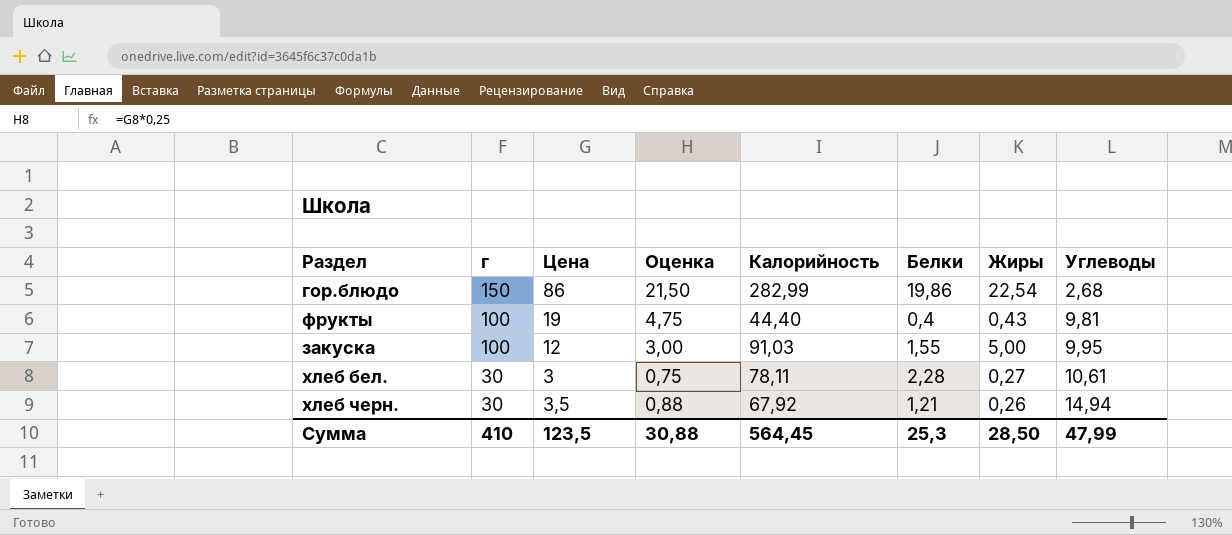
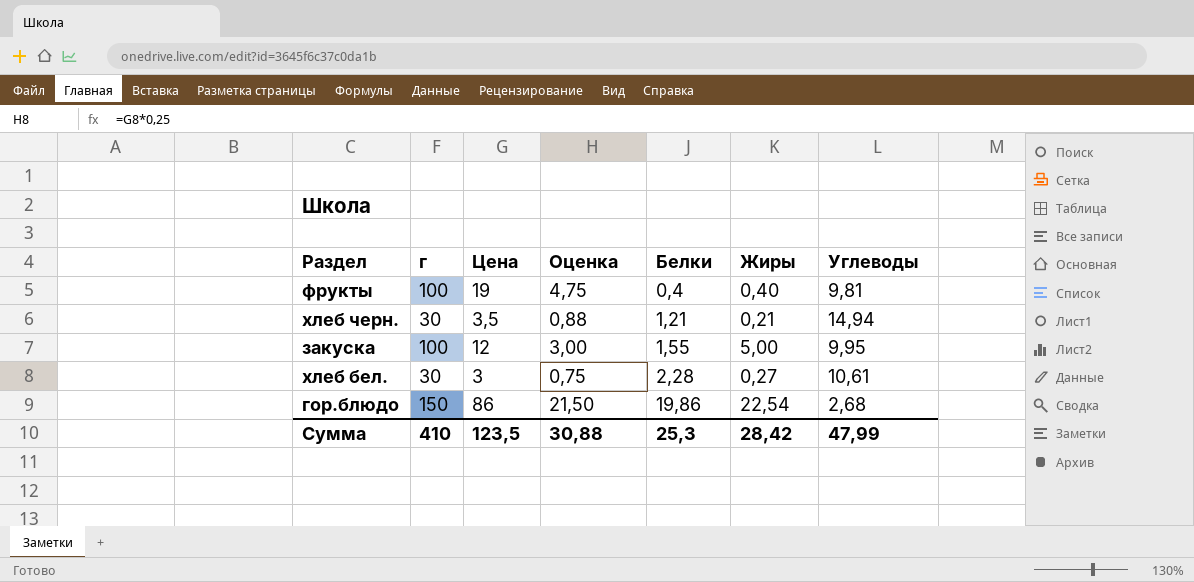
row order: г descending -> Белки ascending
column Калорийность | position: 5 -> none
фрукты | Жиры: 0,43 -> 0,40
хлеб черн. | Жиры: 0,26 -> 0,21
Сумма | Жиры: 28,50 -> 28,42

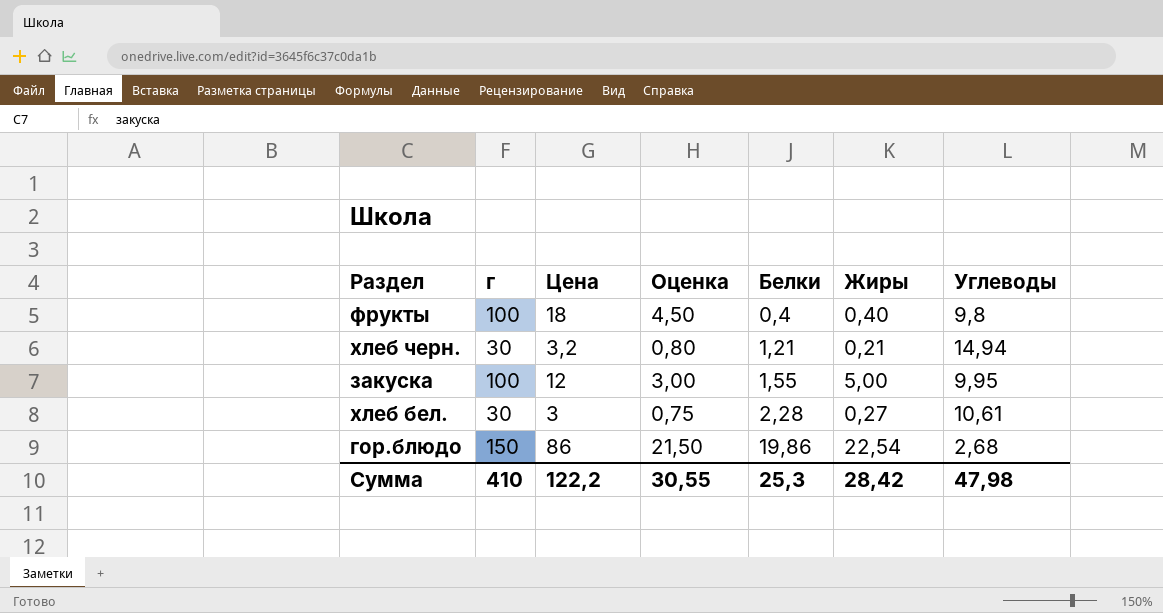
фрукты | Цена: 19 -> 18
фрукты | Оценка: 4,75 -> 4,50
фрукты | Углеводы: 9,81 -> 9,8
хлеб черн. | Цена: 3,5 -> 3,2
хлеб черн. | Оценка: 0,88 -> 0,80
Сумма | Цена: 123,5 -> 122,2
Сумма | Оценка: 30,88 -> 30,55
Сумма | Углеводы: 47,99 -> 47,98

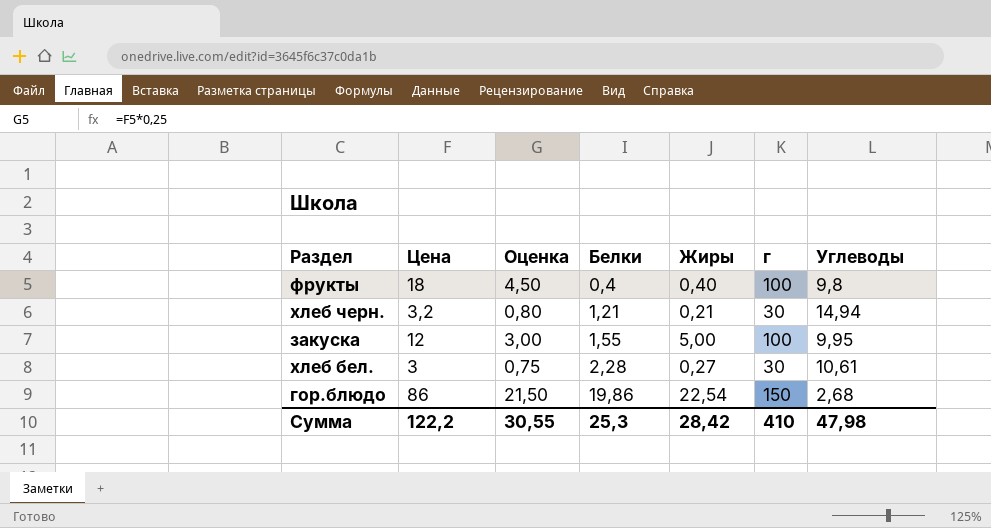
column г | position: 2 -> 6

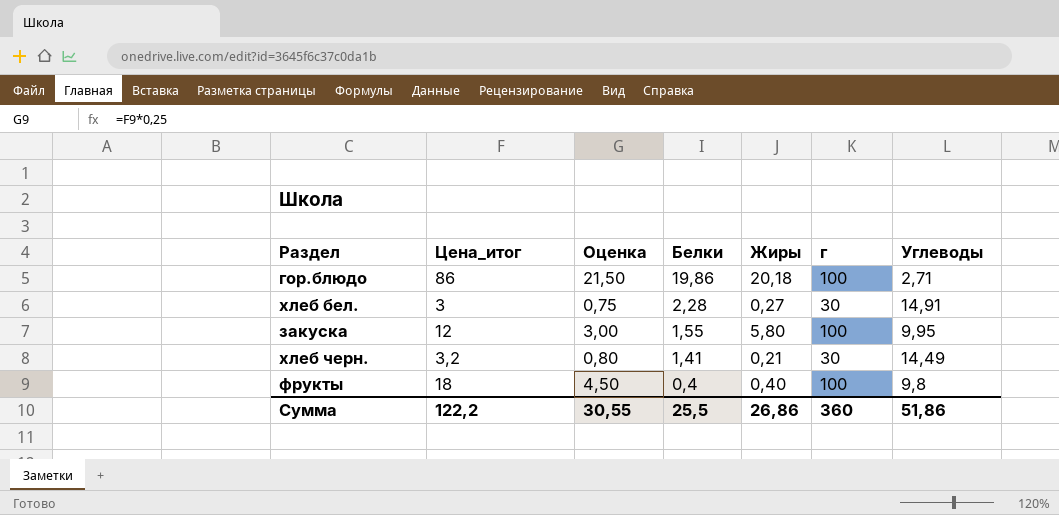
row order: Белки ascending -> Белки descending
column name: Цена -> Цена_итог
гор.блюдо | Жиры: 22,54 -> 20,18
гор.блюдо | г: 150 -> 100
гор.блюдо | Углеводы: 2,68 -> 2,71
хлеб бел. | Углеводы: 10,61 -> 14,91
закуска | Жиры: 5,00 -> 5,80
хлеб черн. | Белки: 1,21 -> 1,41
хлеб черн. | Углеводы: 14,94 -> 14,49
Сумма | Белки: 25,3 -> 25,5
Сумма | Жиры: 28,42 -> 26,86
Сумма | г: 410 -> 360
Сумма | Углеводы: 47,98 -> 51,86

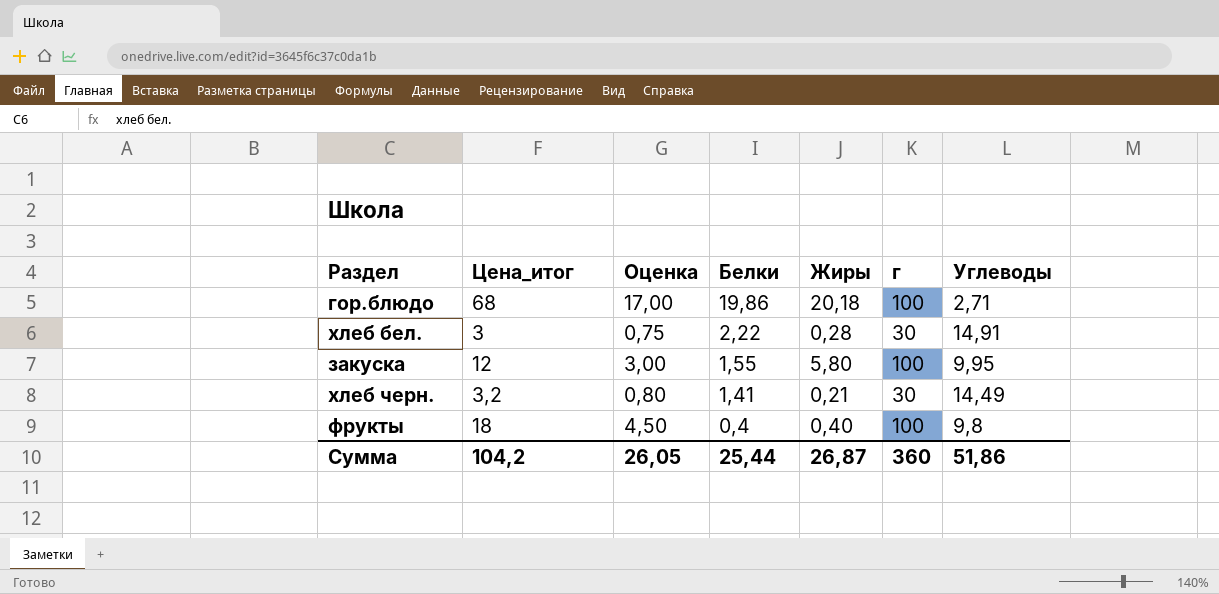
гор.блюдо | Цена_итог: 86 -> 68
гор.блюдо | Оценка: 21,50 -> 17,00
хлеб бел. | Белки: 2,28 -> 2,22
хлеб бел. | Жиры: 0,27 -> 0,28
Сумма | Цена_итог: 122,2 -> 104,2
Сумма | Оценка: 30,55 -> 26,05
Сумма | Белки: 25,5 -> 25,44
Сумма | Жиры: 26,86 -> 26,87

